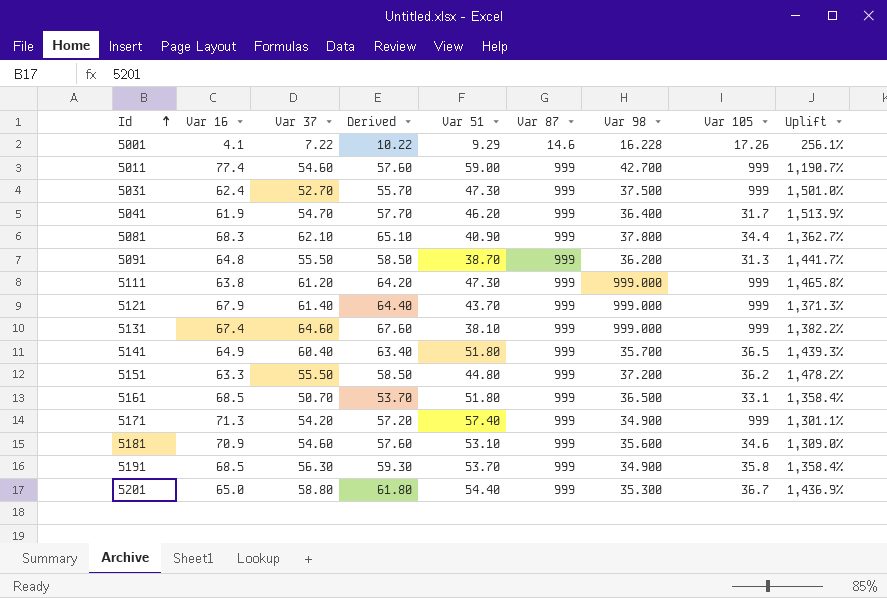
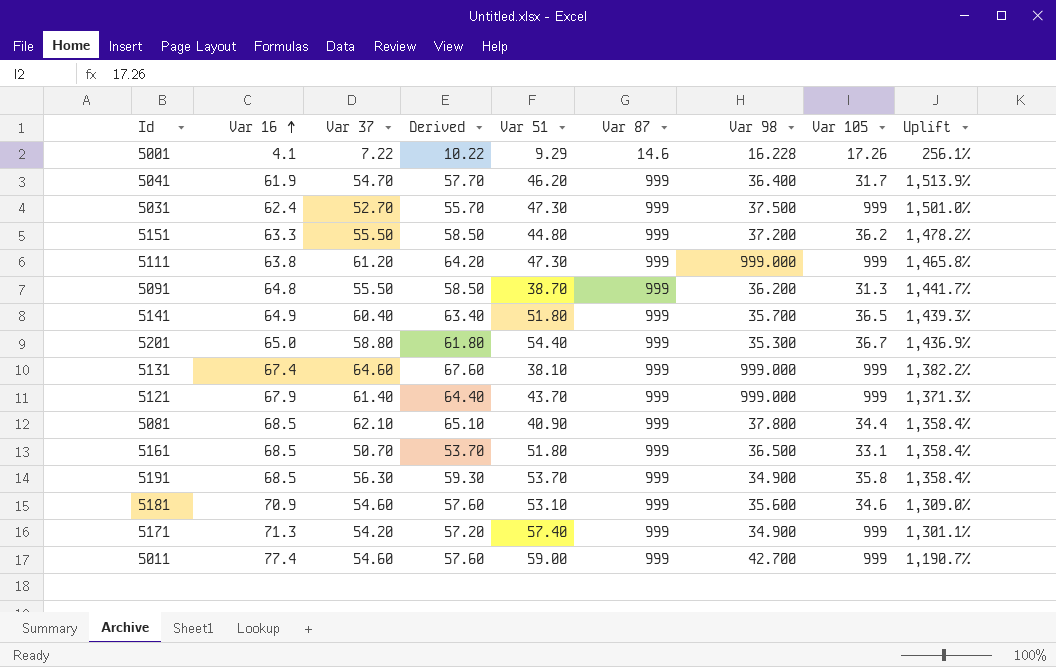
row order: Id ascending -> Var 16 ascending
5081 | Var 16: 68.3 -> 68.5
5081 | Uplift: 1,362.7% -> 1,358.4%

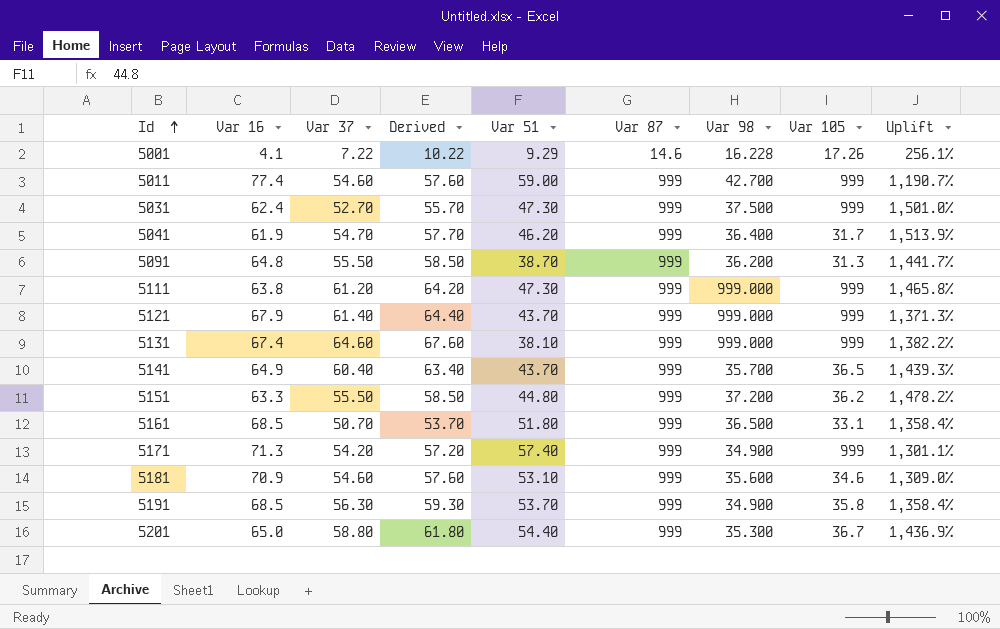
row order: Var 16 ascending -> Id ascending
row 5081: 68.5 | 62.10 | 65.10 | 40.90 | 999 | 37.800 | 34.4 | 1,358.4% -> none
5141 | Var 51: 51.80 -> 43.70

